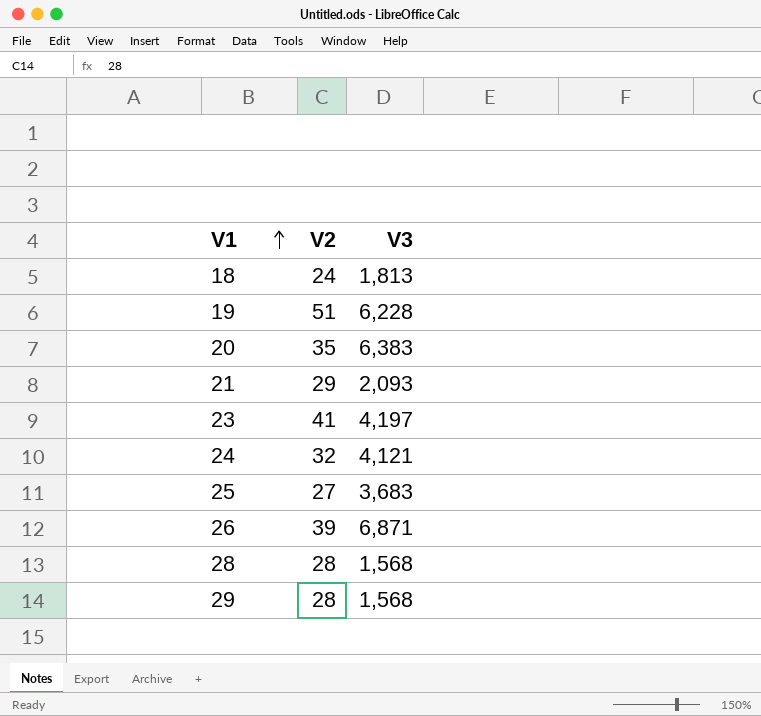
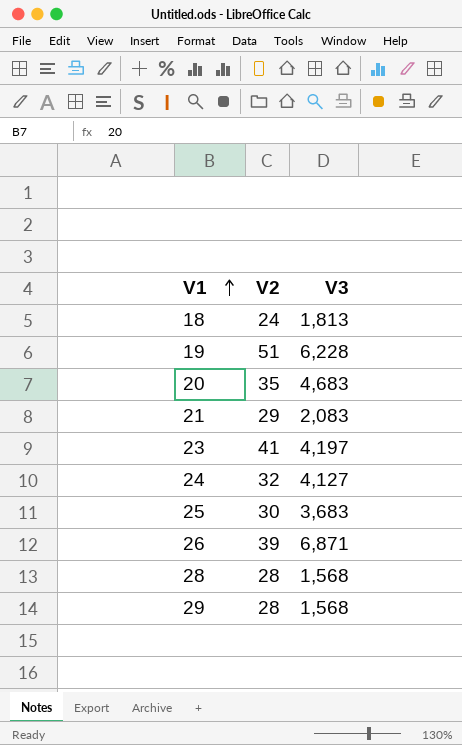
20 | V3: 6,383 -> 4,683
21 | V3: 2,093 -> 2,083
24 | V3: 4,121 -> 4,127
25 | V2: 27 -> 30

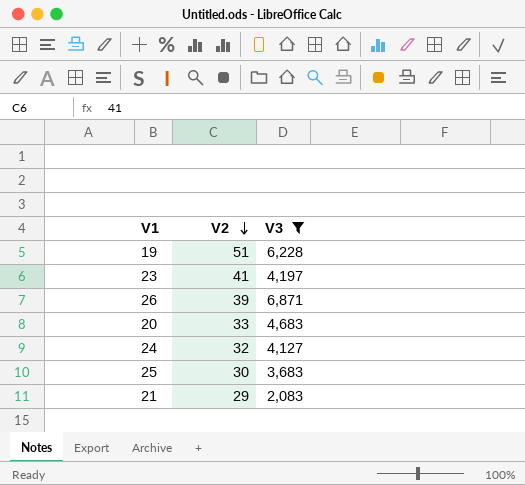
filter: none -> V3 >= 2,083
row order: V1 ascending -> V2 descending
20 | V2: 35 -> 33

